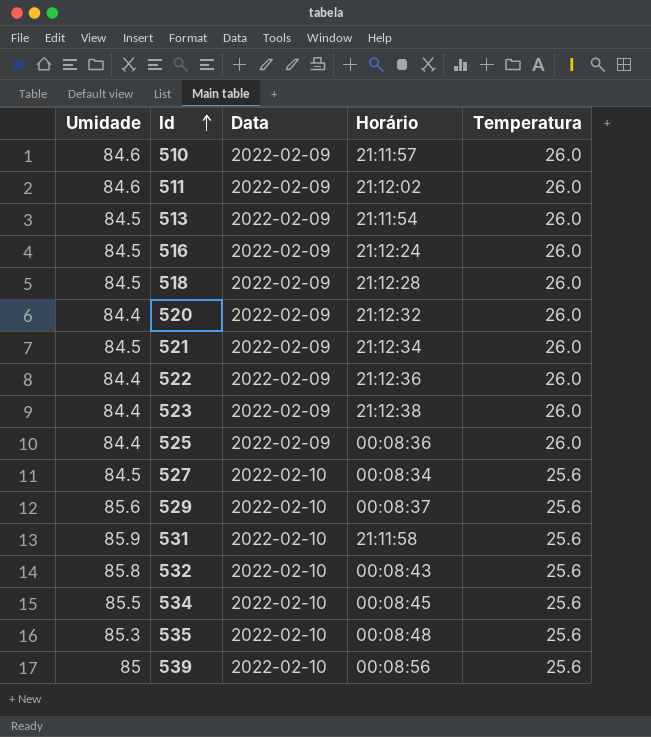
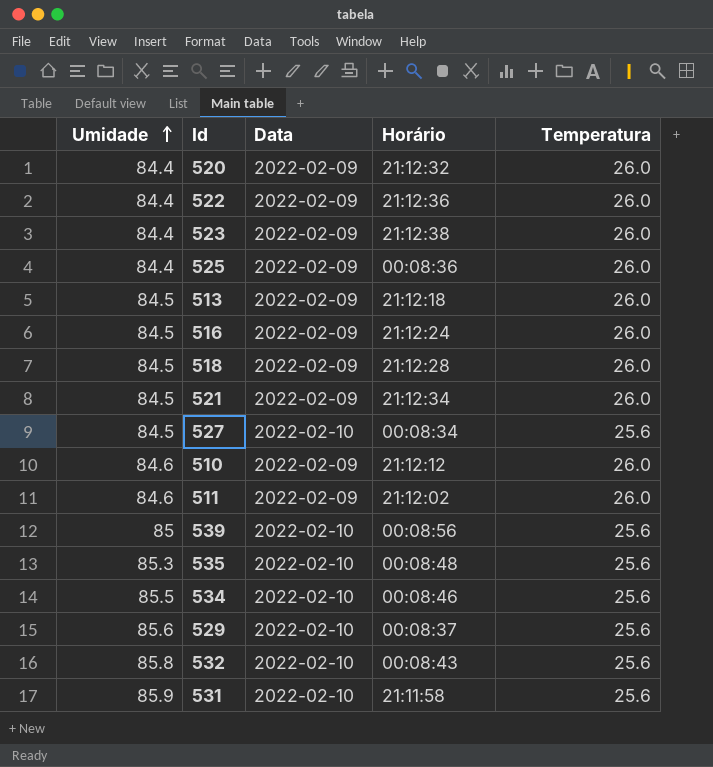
row order: Id ascending -> Umidade ascending
513 | Horário: 21:11:54 -> 21:12:18
510 | Horário: 21:11:57 -> 21:12:12
534 | Horário: 00:08:45 -> 00:08:46

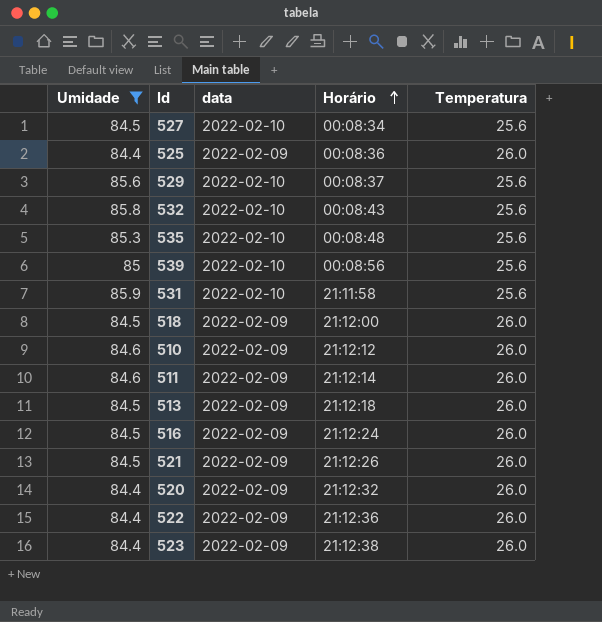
filter: none -> Umidade != 85.5
row order: Umidade ascending -> Horário ascending
column name: Data -> data
518 | Horário: 21:12:28 -> 21:12:00
511 | Horário: 21:12:02 -> 21:12:14
521 | Horário: 21:12:34 -> 21:12:26

